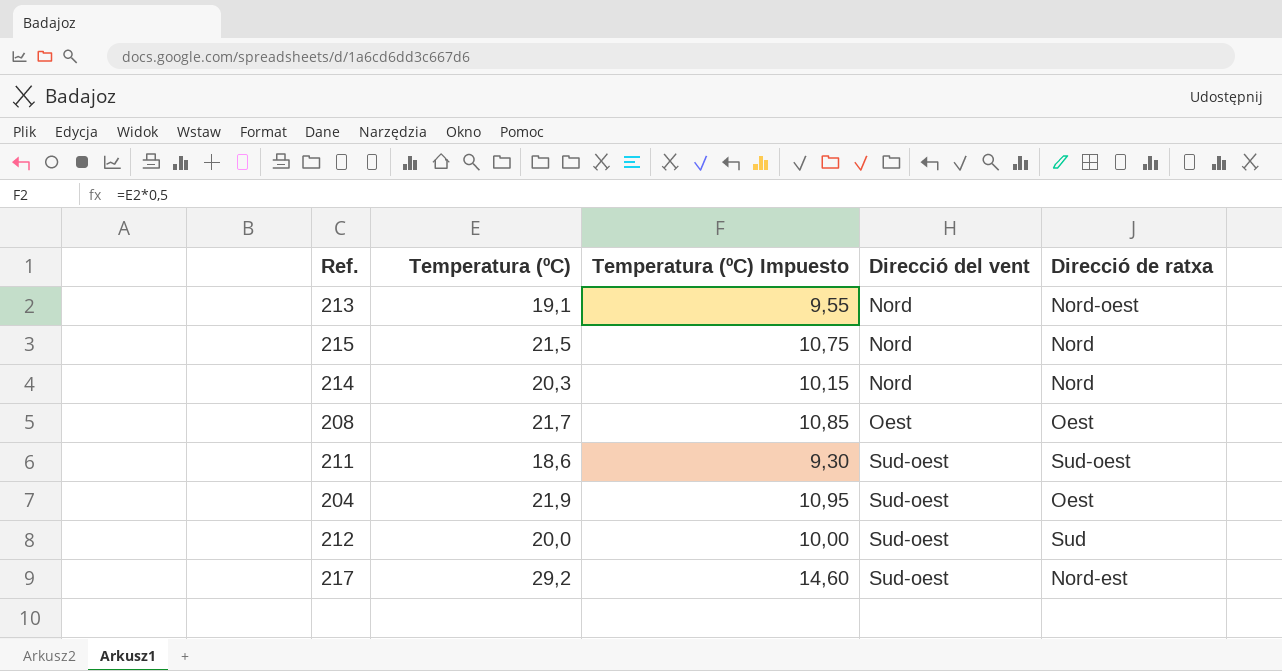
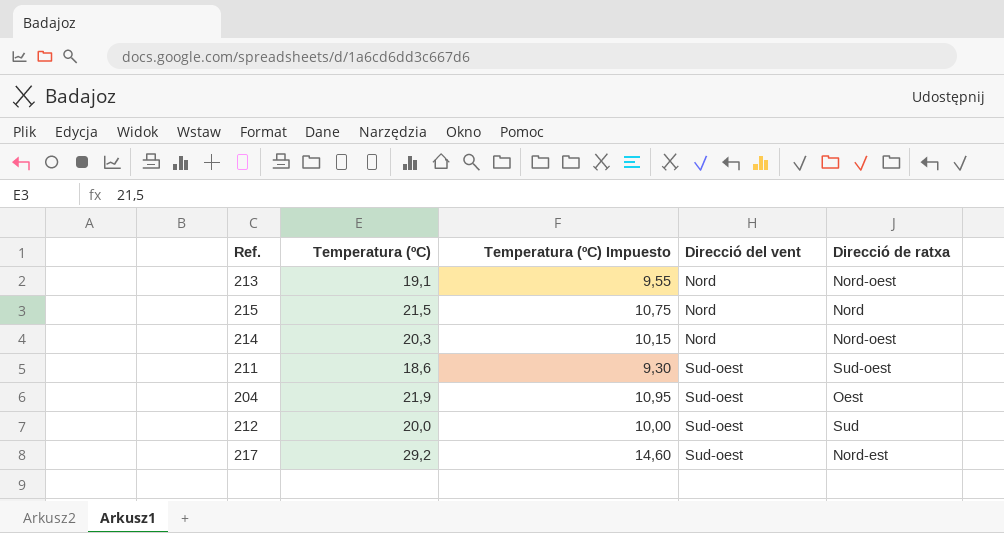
row 208: 21,7 | 10,85 | Oest | Oest -> none
214 | Direcció de ratxa: Nord -> Nord-oest

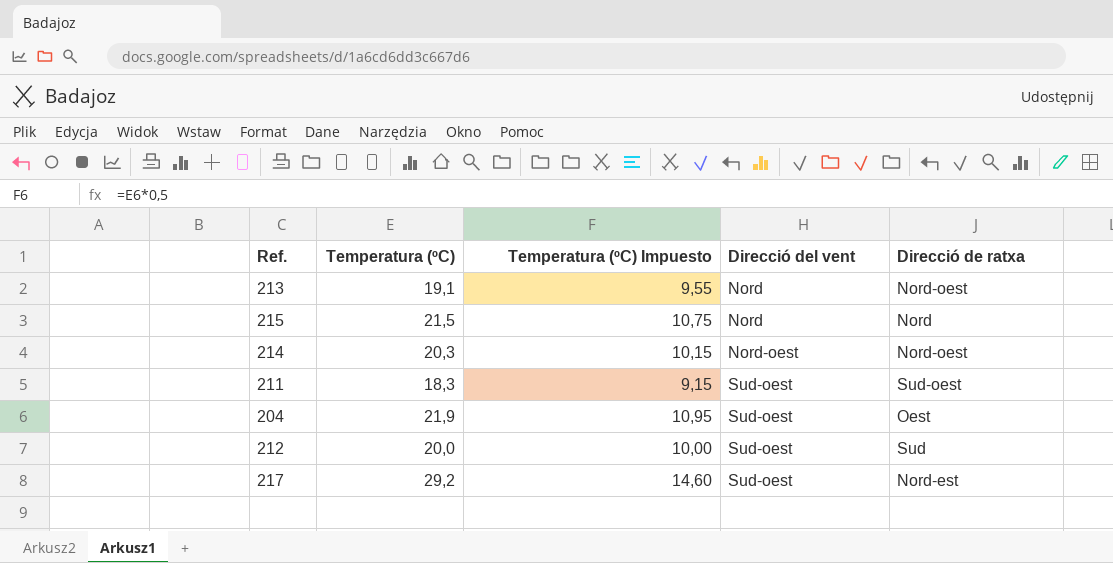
214 | Direcció del vent: Nord -> Nord-oest
211 | Temperatura (ºC): 18,6 -> 18,3
211 | Temperatura (ºC) Impuesto: 9,30 -> 9,15

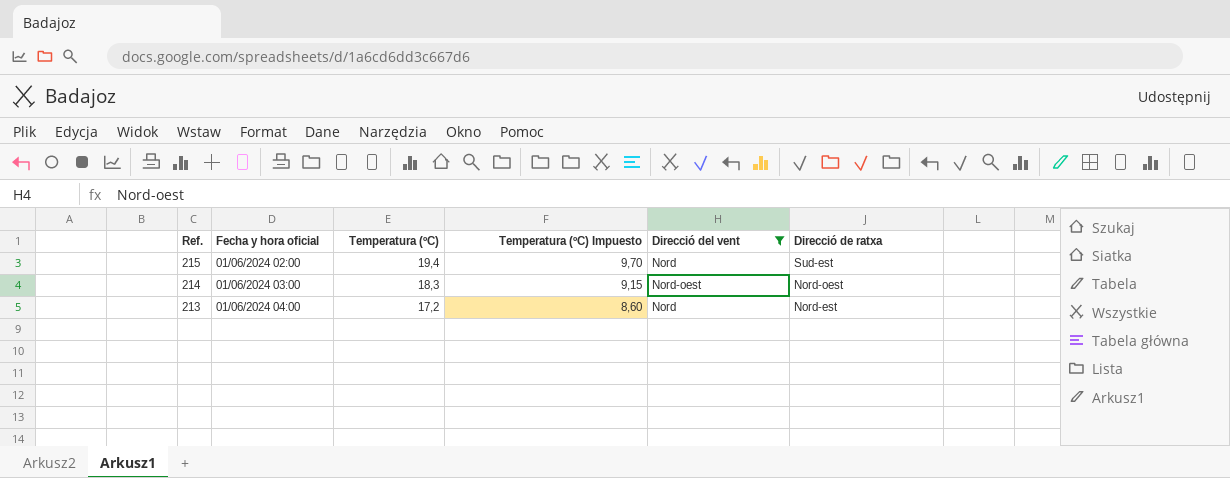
filter: none -> Direcció del vent != Sud-oest
row order: Direcció del vent ascending -> Ref. descending
column Fecha y hora oficial | position: none -> 2
215 | Temperatura (ºC): 21,5 -> 19,4
215 | Temperatura (ºC) Impuesto: 10,75 -> 9,70
215 | Direcció de ratxa: Nord -> Sud-est
214 | Temperatura (ºC): 20,3 -> 18,3
214 | Temperatura (ºC) Impuesto: 10,15 -> 9,15
213 | Temperatura (ºC): 19,1 -> 17,2
213 | Temperatura (ºC) Impuesto: 9,55 -> 8,60
213 | Direcció de ratxa: Nord-oest -> Nord-est

